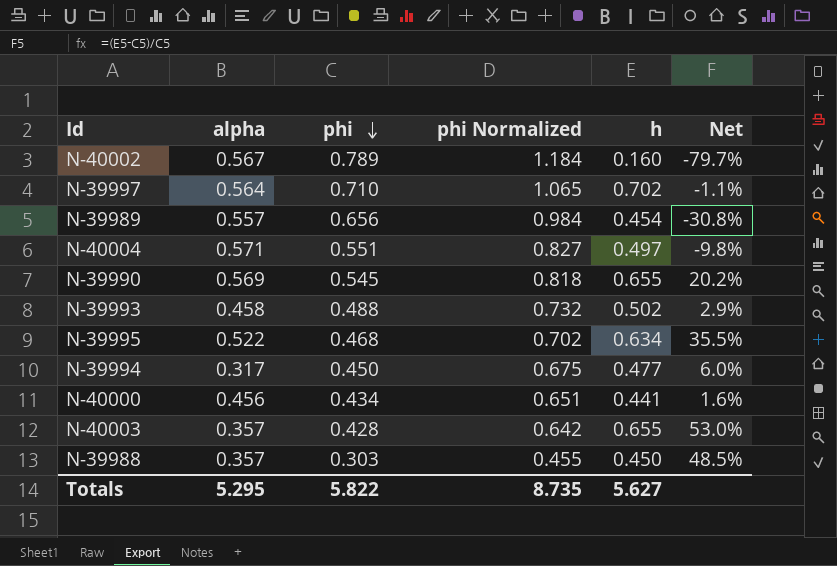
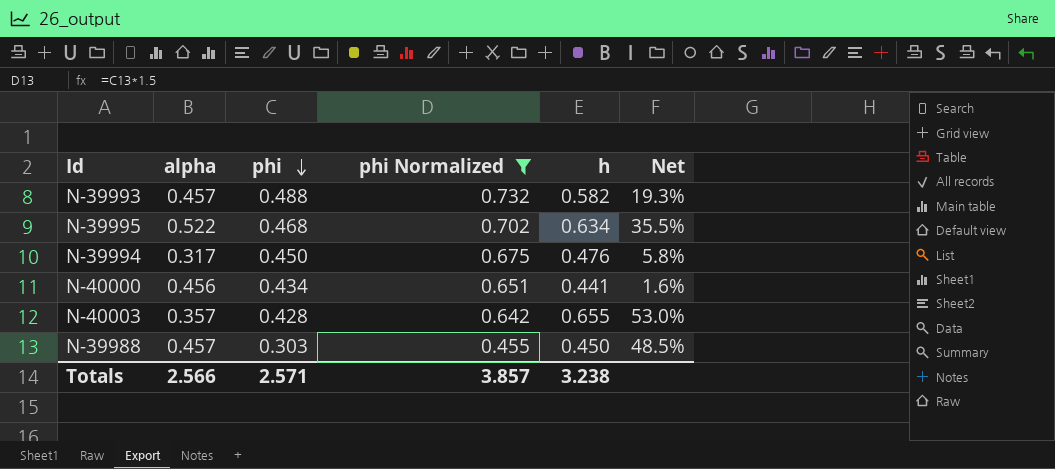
filter: none -> phi Normalized <= 0.732
N-39993 | alpha: 0.458 -> 0.457
N-39993 | h: 0.502 -> 0.582
N-39993 | Net: 2.9% -> 19.3%
N-39994 | h: 0.477 -> 0.476
N-39994 | Net: 6.0% -> 5.8%
N-39988 | alpha: 0.357 -> 0.457
Totals | alpha: 5.295 -> 2.566
Totals | phi: 5.822 -> 2.571
Totals | phi Normalized: 8.735 -> 3.857
Totals | h: 5.627 -> 3.238

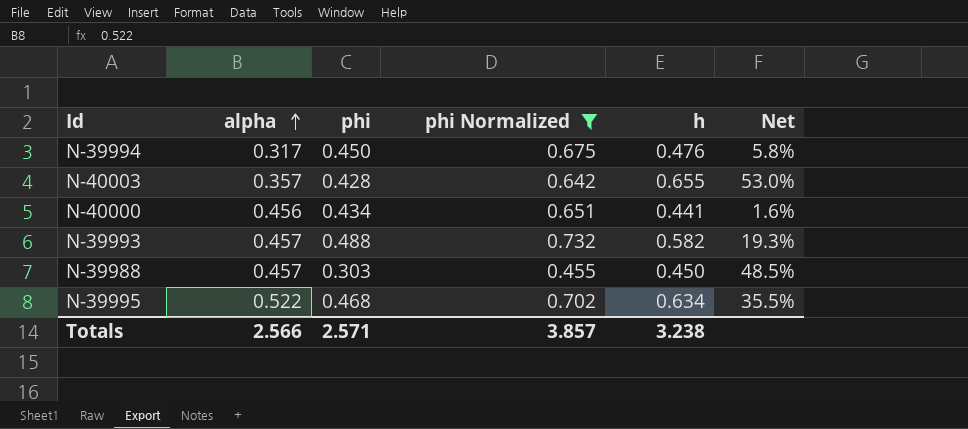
row order: phi descending -> alpha ascending

